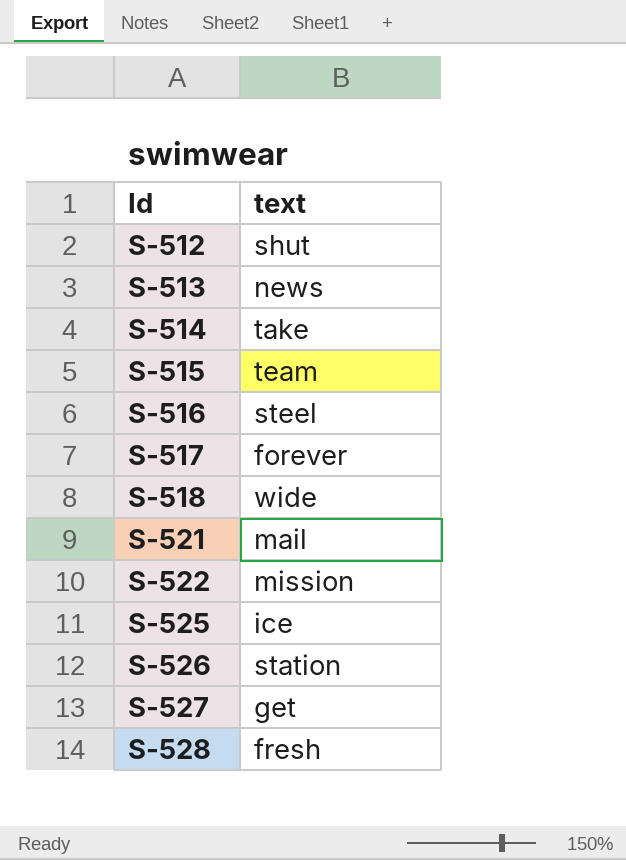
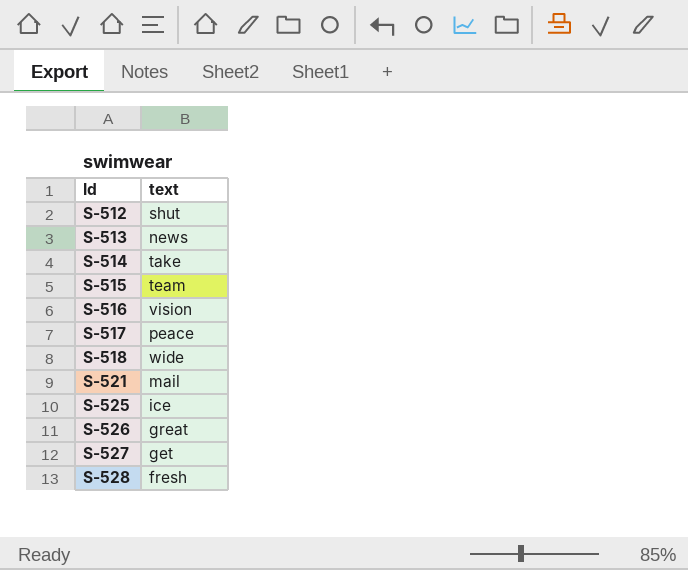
row S-522: mission -> none
S-516 | text: steel -> vision
S-517 | text: forever -> peace
S-526 | text: station -> great

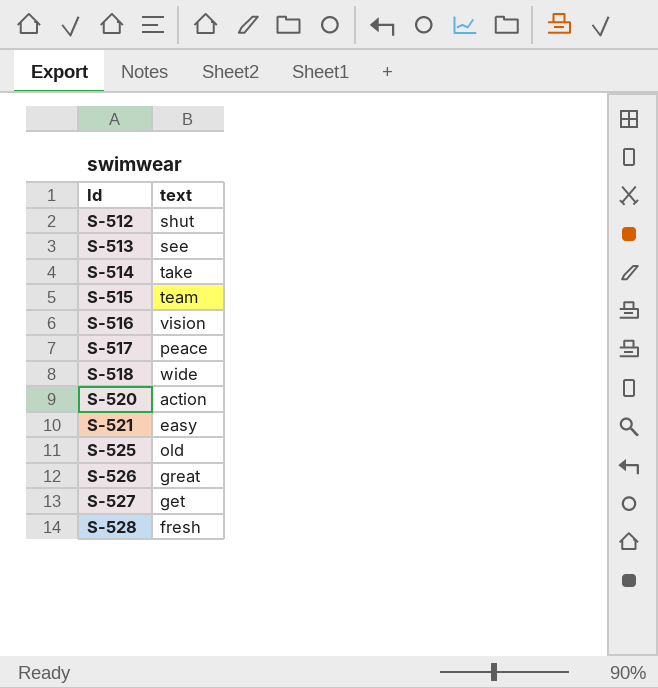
S-513 | text: news -> see
row S-520: none -> action
S-521 | text: mail -> easy
S-525 | text: ice -> old

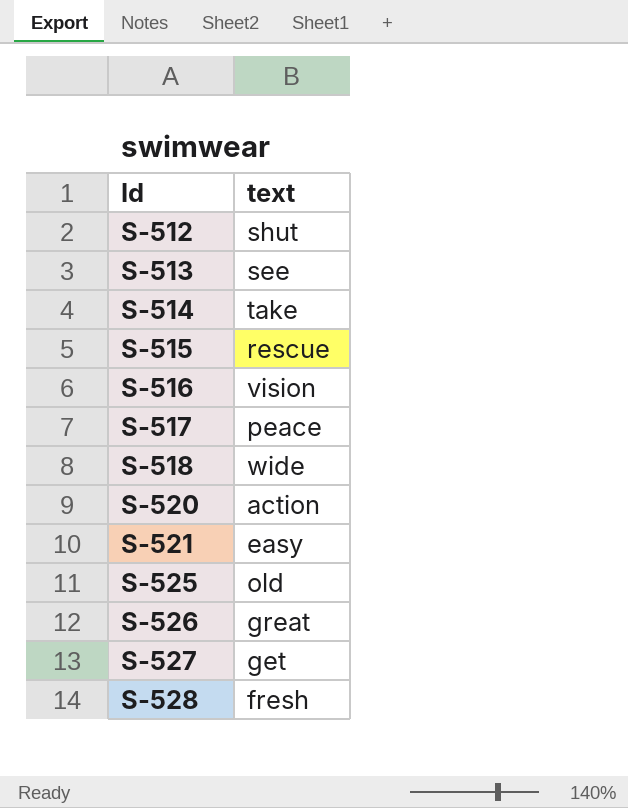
S-515 | text: team -> rescue

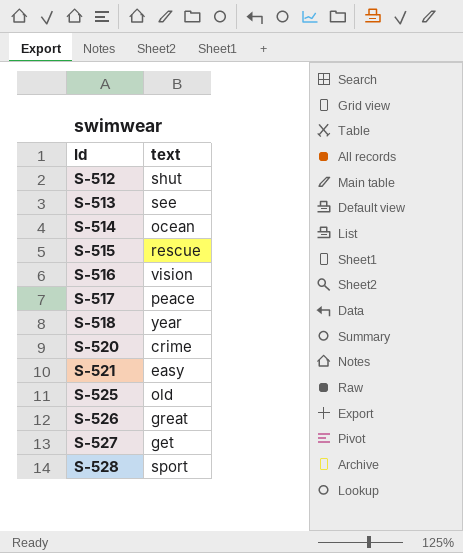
S-514 | text: take -> ocean
S-518 | text: wide -> year
S-520 | text: action -> crime
S-528 | text: fresh -> sport

